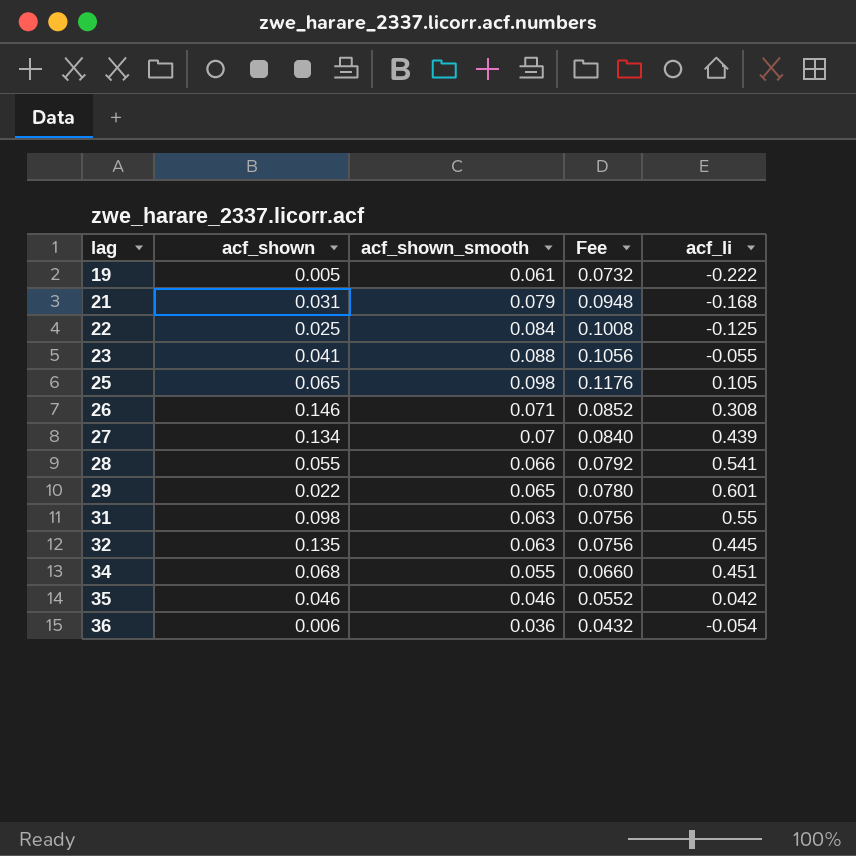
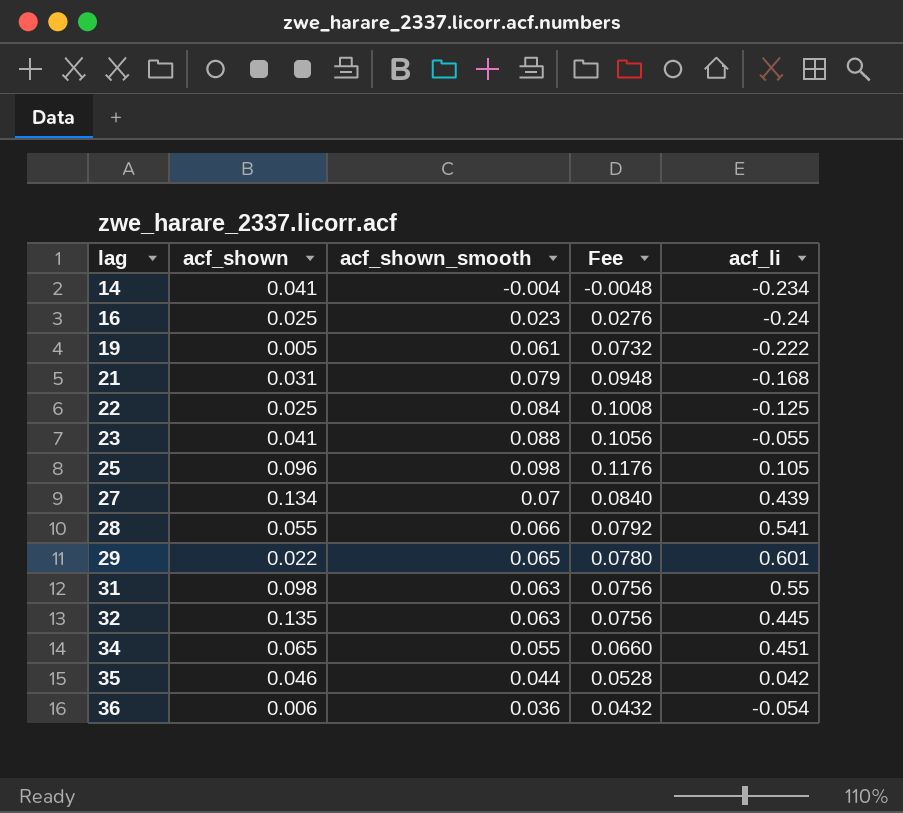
row 26: 0.146 | 0.071 | 0.0852 | 0.308 -> none
row 14: none -> 0.041 | -0.004 | -0.0048 | -0.234
row 16: none -> 0.025 | 0.023 | 0.0276 | -0.24
25 | acf_shown: 0.065 -> 0.096
34 | acf_shown: 0.068 -> 0.065
35 | acf_shown_smooth: 0.046 -> 0.044
35 | Fee: 0.0552 -> 0.0528

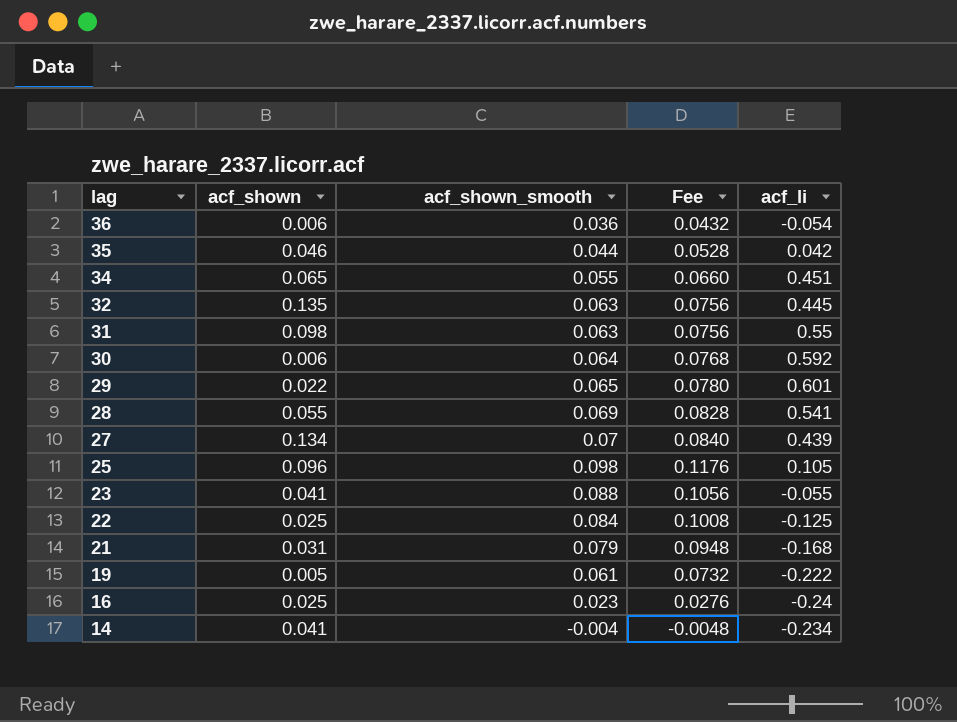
row order: lag ascending -> lag descending
row 30: none -> 0.006 | 0.064 | 0.0768 | 0.592
28 | acf_shown_smooth: 0.066 -> 0.069
28 | Fee: 0.0792 -> 0.0828

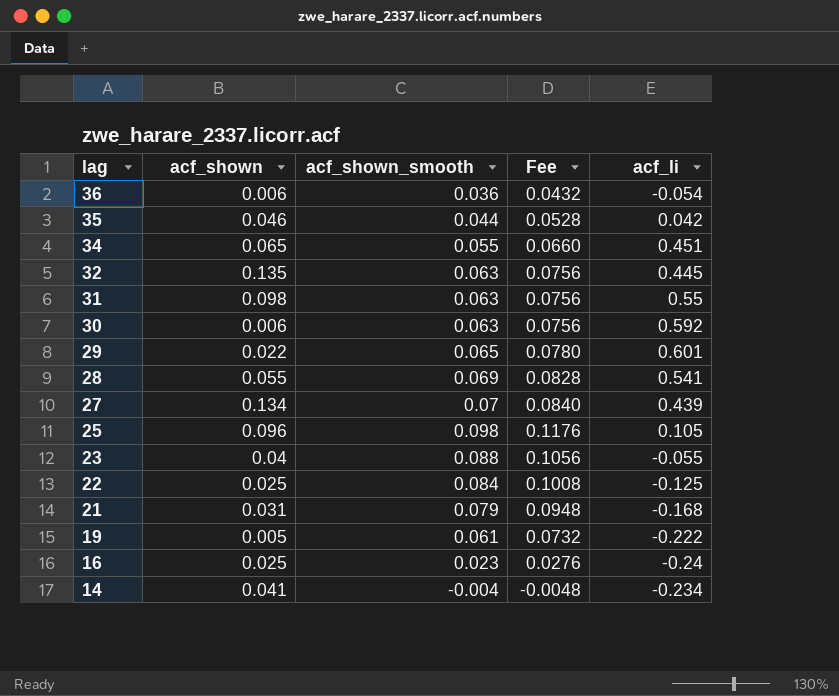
30 | acf_shown_smooth: 0.064 -> 0.063
30 | Fee: 0.0768 -> 0.0756
23 | acf_shown: 0.041 -> 0.04

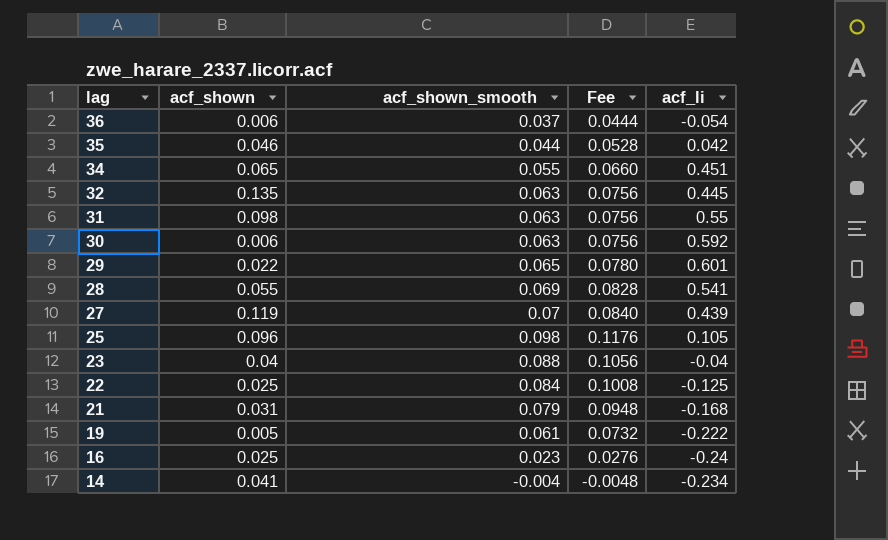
36 | acf_shown_smooth: 0.036 -> 0.037
36 | Fee: 0.0432 -> 0.0444
27 | acf_shown: 0.134 -> 0.119
23 | acf_li: -0.055 -> -0.04

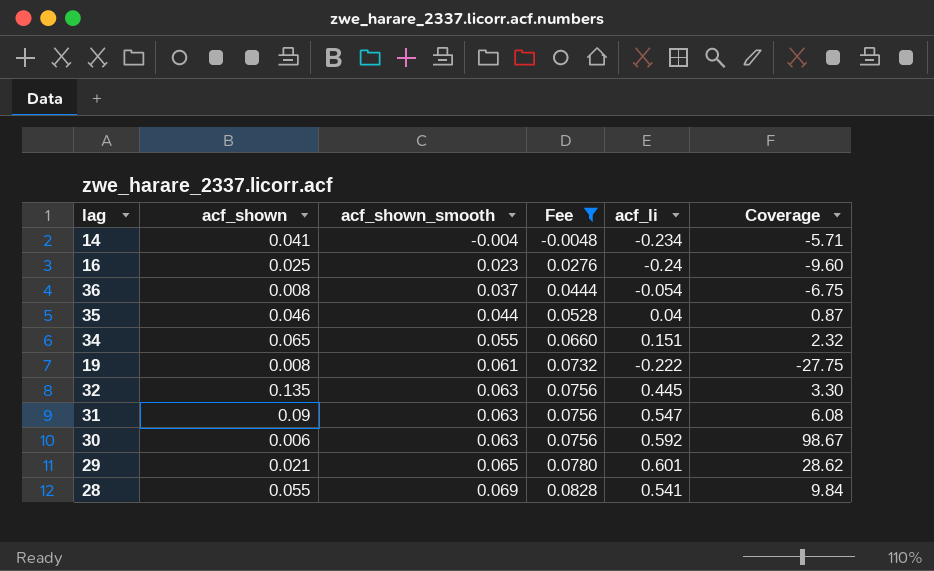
filter: none -> Fee <= 0.0828
row order: lag descending -> acf_shown_smooth ascending
column Coverage | formula: none -> [acf_li] / [acf_shown]
36 | acf_shown: 0.006 -> 0.008
35 | acf_li: 0.042 -> 0.04
34 | acf_li: 0.451 -> 0.151
19 | acf_shown: 0.005 -> 0.008
31 | acf_shown: 0.098 -> 0.09
31 | acf_li: 0.55 -> 0.547
29 | acf_shown: 0.022 -> 0.021

